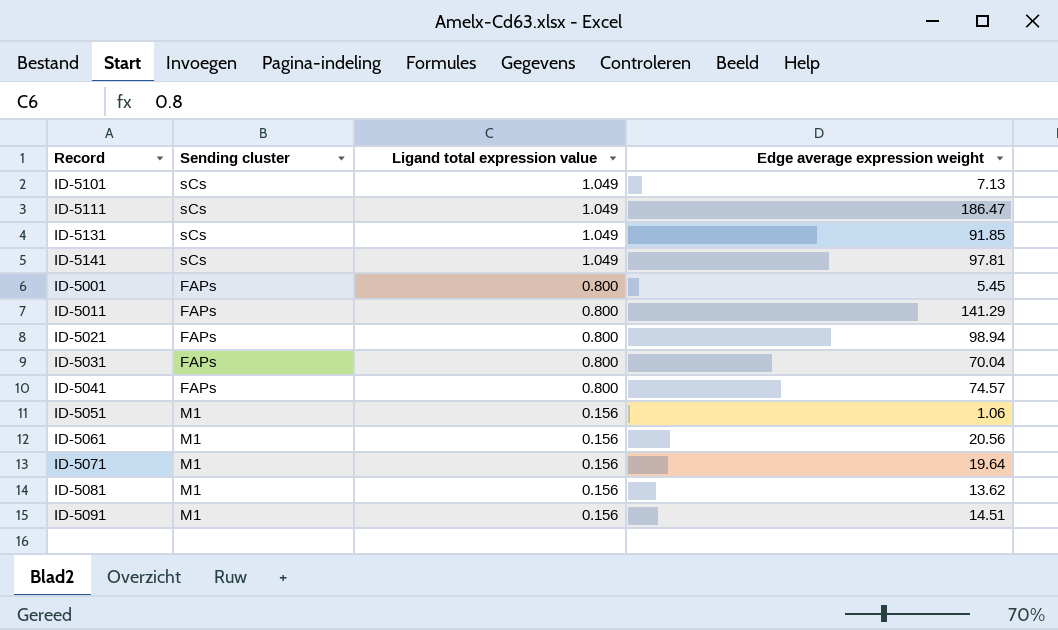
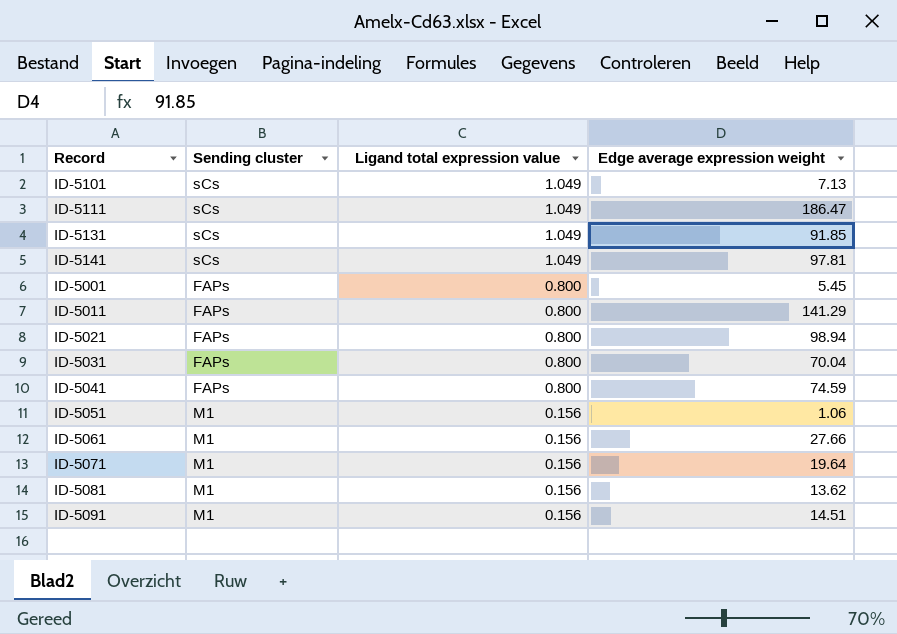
ID-5041 | Edge average expression weight: 74.57 -> 74.59
ID-5061 | Edge average expression weight: 20.56 -> 27.66

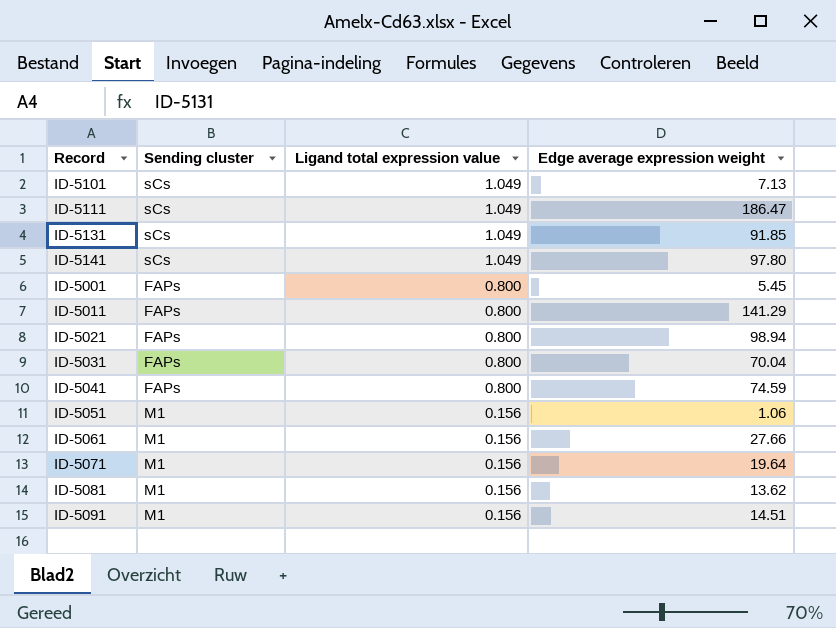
ID-5141 | Edge average expression weight: 97.81 -> 97.80

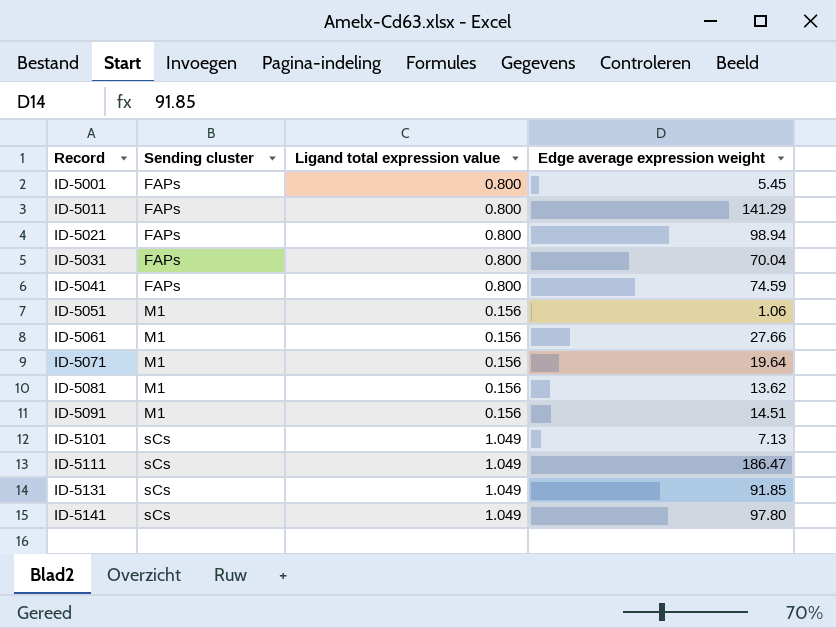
row order: Ligand total expression value descending -> Record ascending

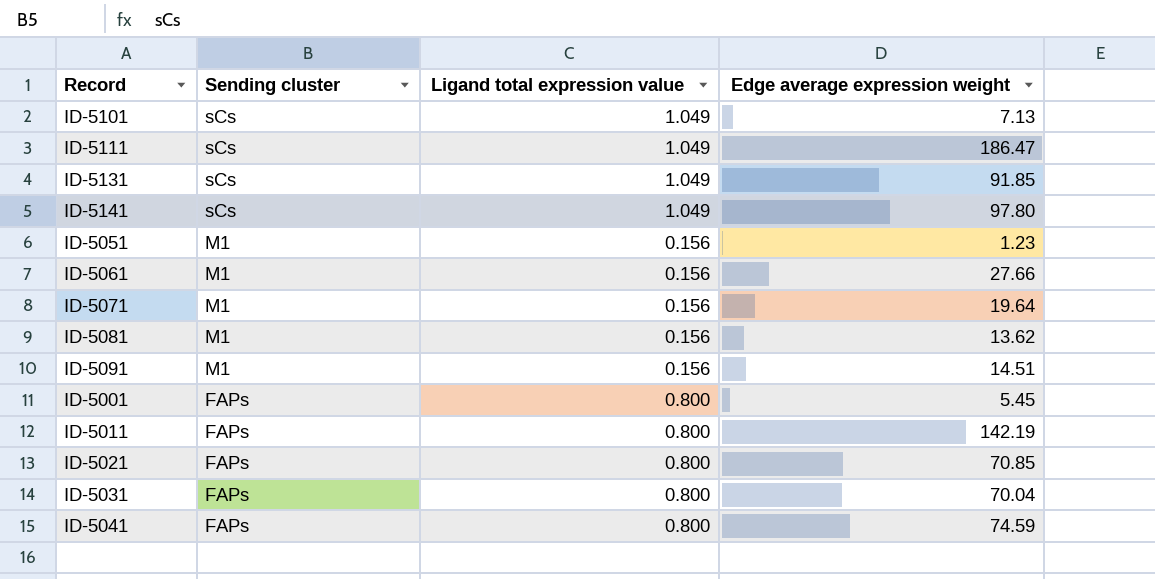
row order: Record ascending -> Sending cluster descending
ID-5051 | Edge average expression weight: 1.06 -> 1.23
ID-5011 | Edge average expression weight: 141.29 -> 142.19
ID-5021 | Edge average expression weight: 98.94 -> 70.85

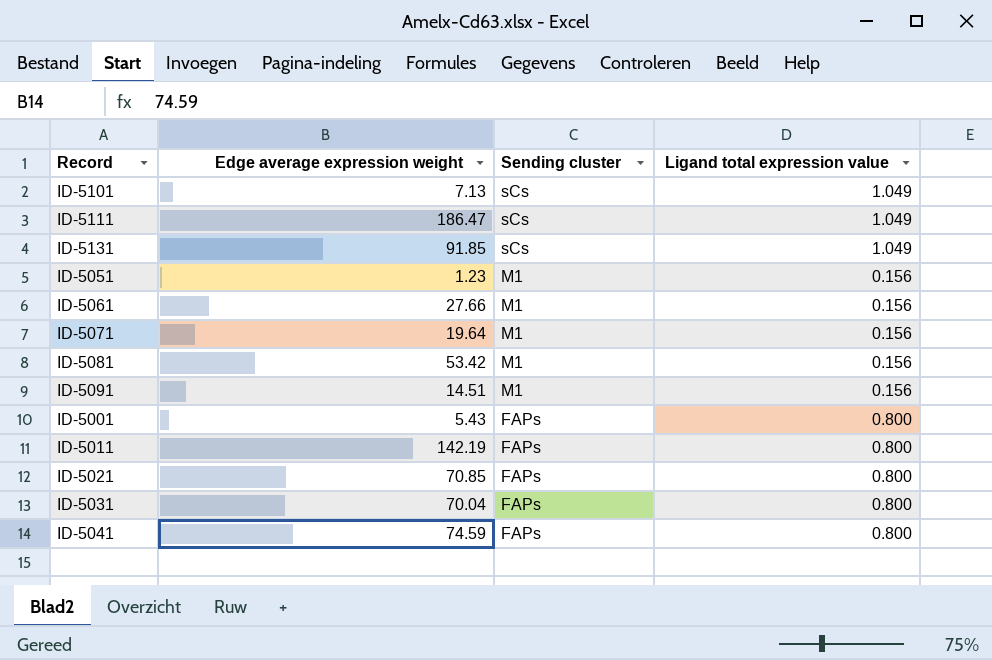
column Edge average expression weight | position: 4 -> 2
row ID-5141: sCs | 1.049 | 97.80 -> none
ID-5081 | Edge average expression weight: 13.62 -> 53.42
ID-5001 | Edge average expression weight: 5.45 -> 5.43

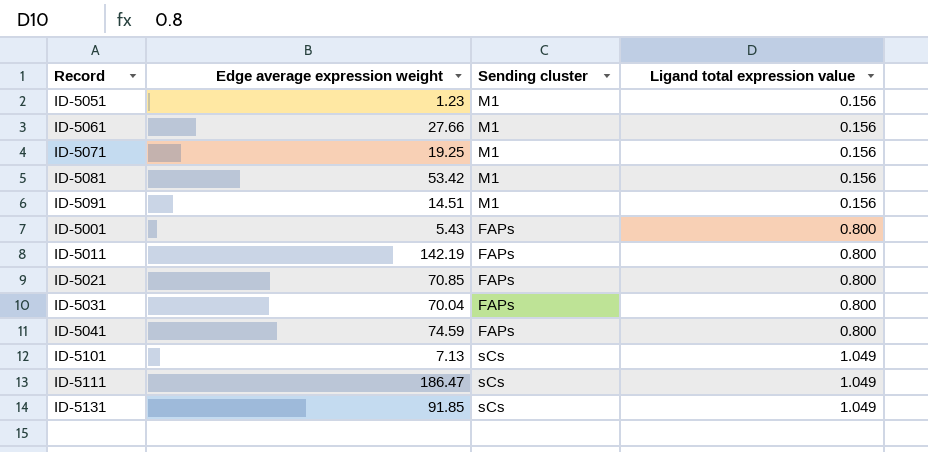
row order: Sending cluster descending -> Ligand total expression value ascending
ID-5071 | Edge average expression weight: 19.64 -> 19.25

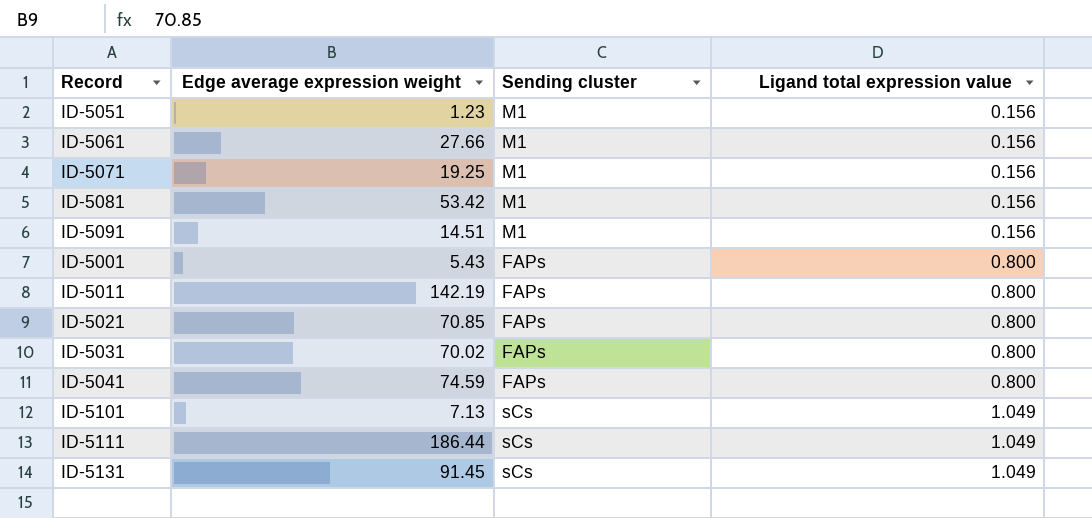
ID-5031 | Edge average expression weight: 70.04 -> 70.02
ID-5111 | Edge average expression weight: 186.47 -> 186.44
ID-5131 | Edge average expression weight: 91.85 -> 91.45

